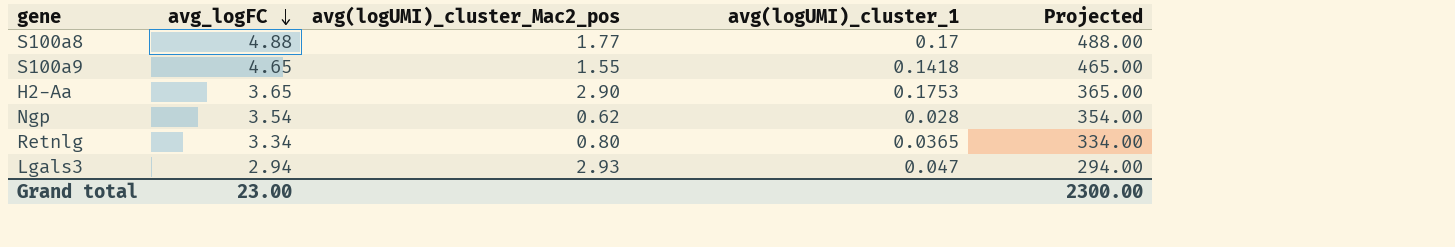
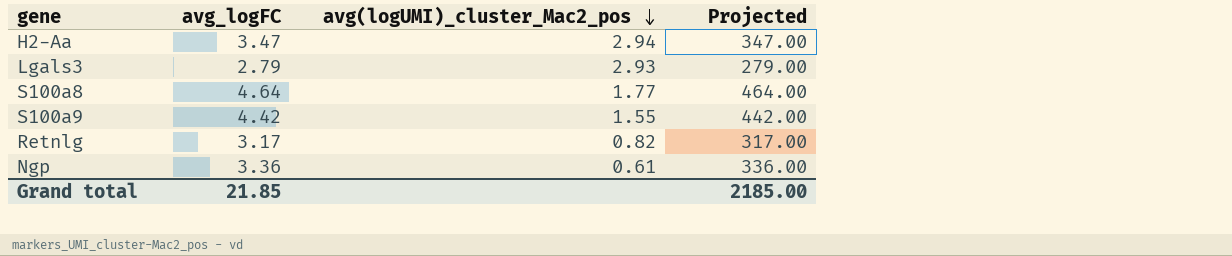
row order: avg_logFC descending -> avg(logUMI)_cluster_Mac2_pos descending
column avg(logUMI)_cluster_1 | position: 4 -> none
H2-Aa | avg_logFC: 3.65 -> 3.47
H2-Aa | avg(logUMI)_cluster_Mac2_pos: 2.90 -> 2.94
H2-Aa | Projected: 365.00 -> 347.00
Lgals3 | avg_logFC: 2.94 -> 2.79
Lgals3 | Projected: 294.00 -> 279.00
S100a8 | avg_logFC: 4.88 -> 4.64
S100a8 | Projected: 488.00 -> 464.00
S100a9 | avg_logFC: 4.65 -> 4.42
S100a9 | Projected: 465.00 -> 442.00
Retnlg | avg_logFC: 3.34 -> 3.17
Retnlg | avg(logUMI)_cluster_Mac2_pos: 0.80 -> 0.82
Retnlg | Projected: 334.00 -> 317.00
Ngp | avg_logFC: 3.54 -> 3.36
Ngp | avg(logUMI)_cluster_Mac2_pos: 0.62 -> 0.61
Ngp | Projected: 354.00 -> 336.00
Grand total | avg_logFC: 23.00 -> 21.85
Grand total | Projected: 2300.00 -> 2185.00

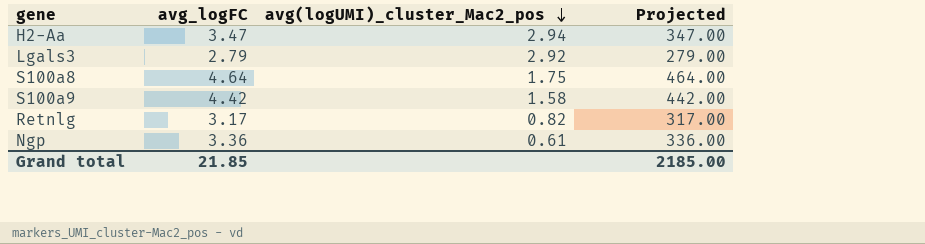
Lgals3 | avg(logUMI)_cluster_Mac2_pos: 2.93 -> 2.92
S100a8 | avg(logUMI)_cluster_Mac2_pos: 1.77 -> 1.75
S100a9 | avg(logUMI)_cluster_Mac2_pos: 1.55 -> 1.58

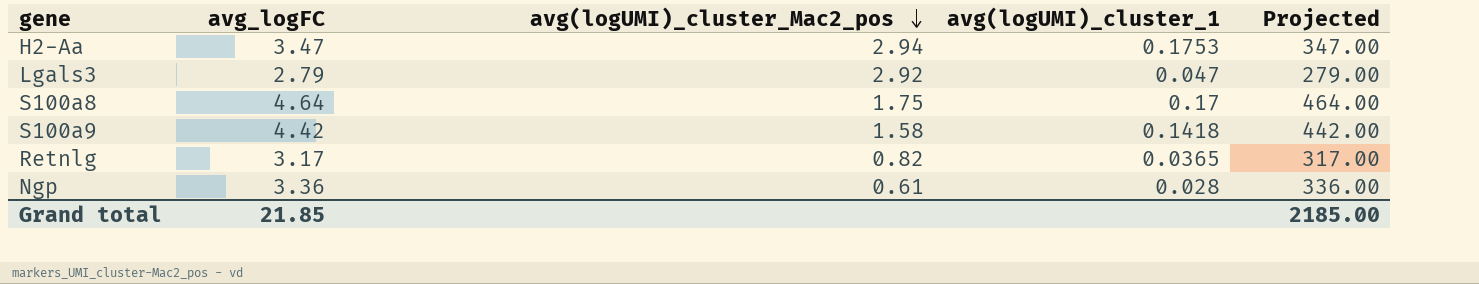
column avg(logUMI)_cluster_1 | position: none -> 4

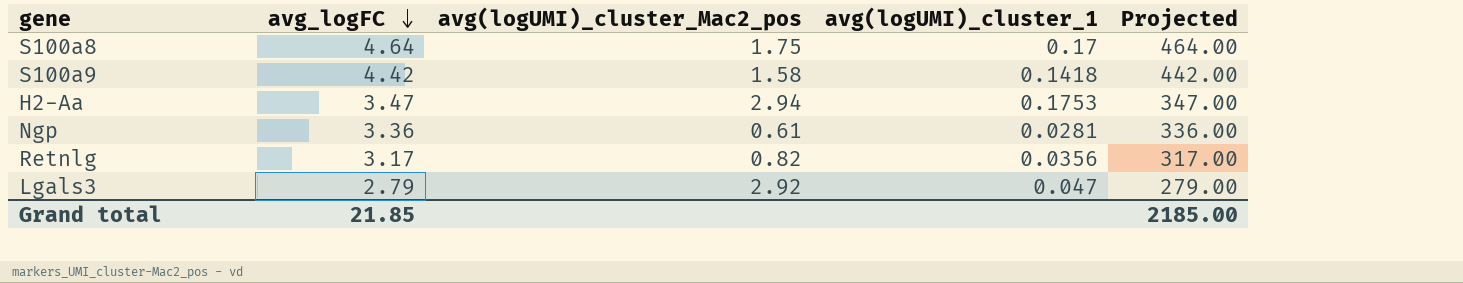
row order: avg(logUMI)_cluster_Mac2_pos descending -> avg_logFC descending
Ngp | avg(logUMI)_cluster_1: 0.028 -> 0.0281
Retnlg | avg(logUMI)_cluster_1: 0.0365 -> 0.0356

